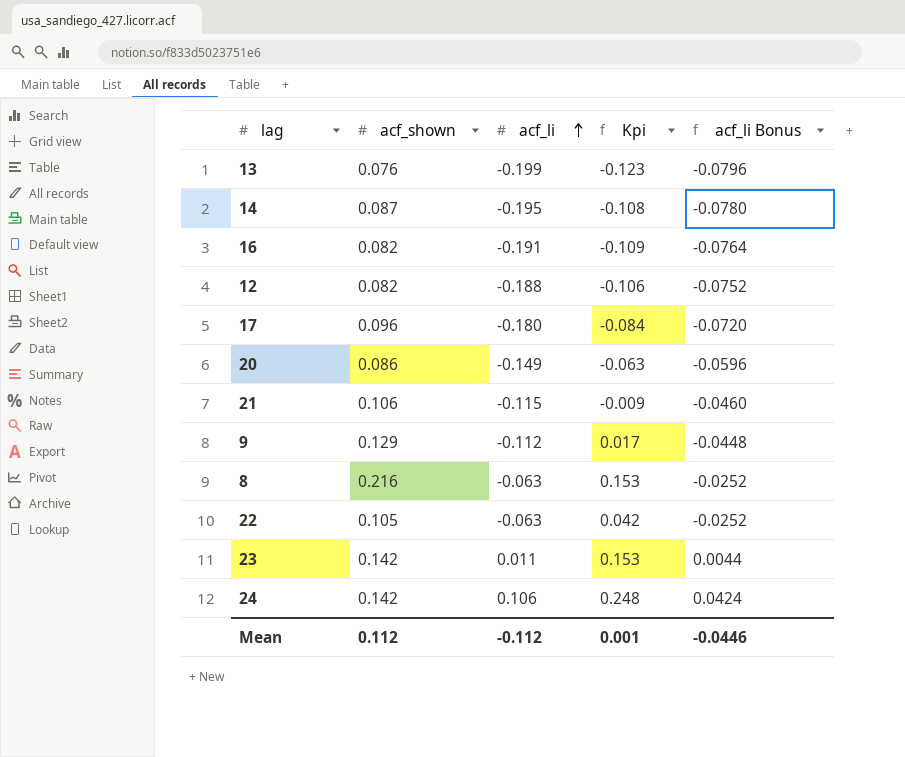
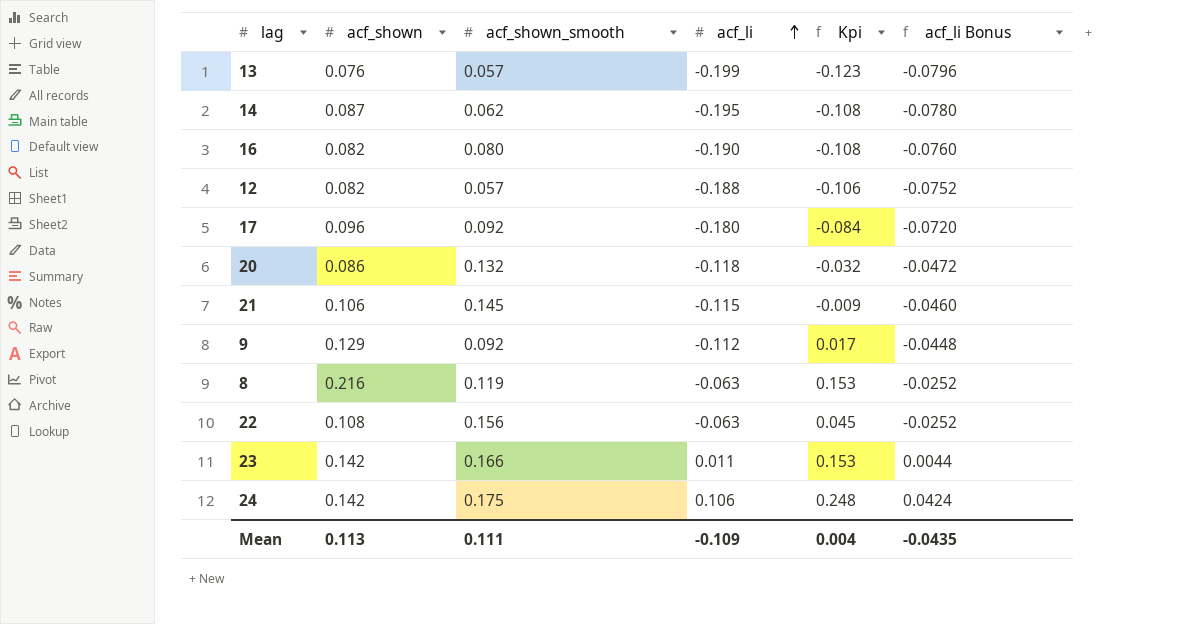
column acf_shown_smooth | position: none -> 3
16 | acf_li: -0.191 -> -0.190
16 | Kpi: -0.109 -> -0.108
16 | acf_li Bonus: -0.0764 -> -0.0760
20 | acf_li: -0.149 -> -0.118
20 | Kpi: -0.063 -> -0.032
20 | acf_li Bonus: -0.0596 -> -0.0472
22 | acf_shown: 0.105 -> 0.108
22 | Kpi: 0.042 -> 0.045
Mean | acf_shown: 0.112 -> 0.113
Mean | acf_li: -0.112 -> -0.109
Mean | Kpi: 0.001 -> 0.004
Mean | acf_li Bonus: -0.0446 -> -0.0435

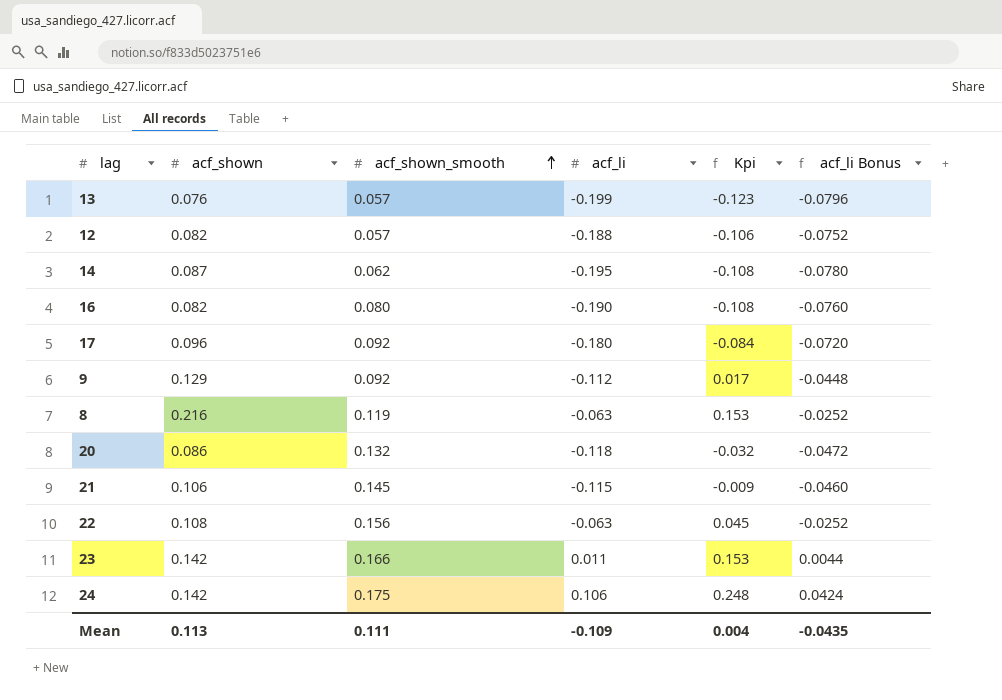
row order: acf_li ascending -> acf_shown_smooth ascending

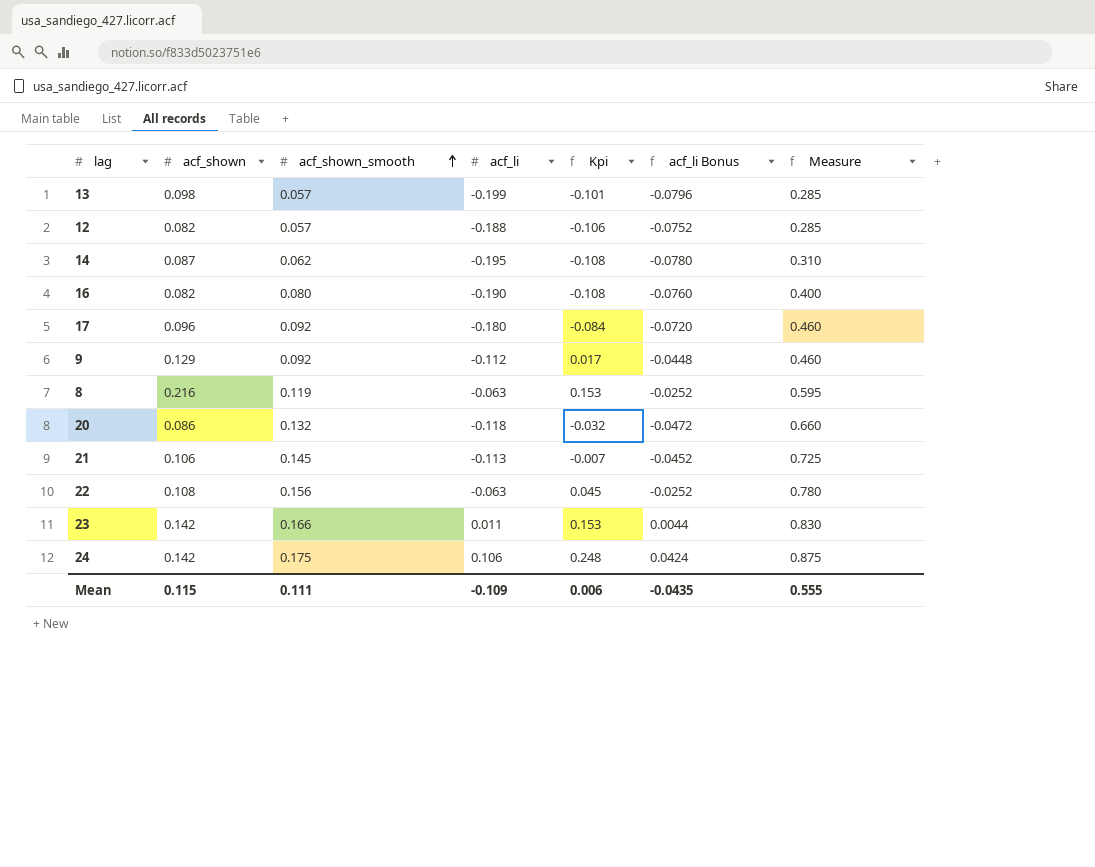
column Measure | formula: none -> [acf_shown_smooth] * 5
13 | acf_shown: 0.076 -> 0.098
13 | Kpi: -0.123 -> -0.101
21 | acf_li: -0.115 -> -0.113
21 | Kpi: -0.009 -> -0.007
21 | acf_li Bonus: -0.0460 -> -0.0452
Mean | acf_shown: 0.113 -> 0.115
Mean | Kpi: 0.004 -> 0.006

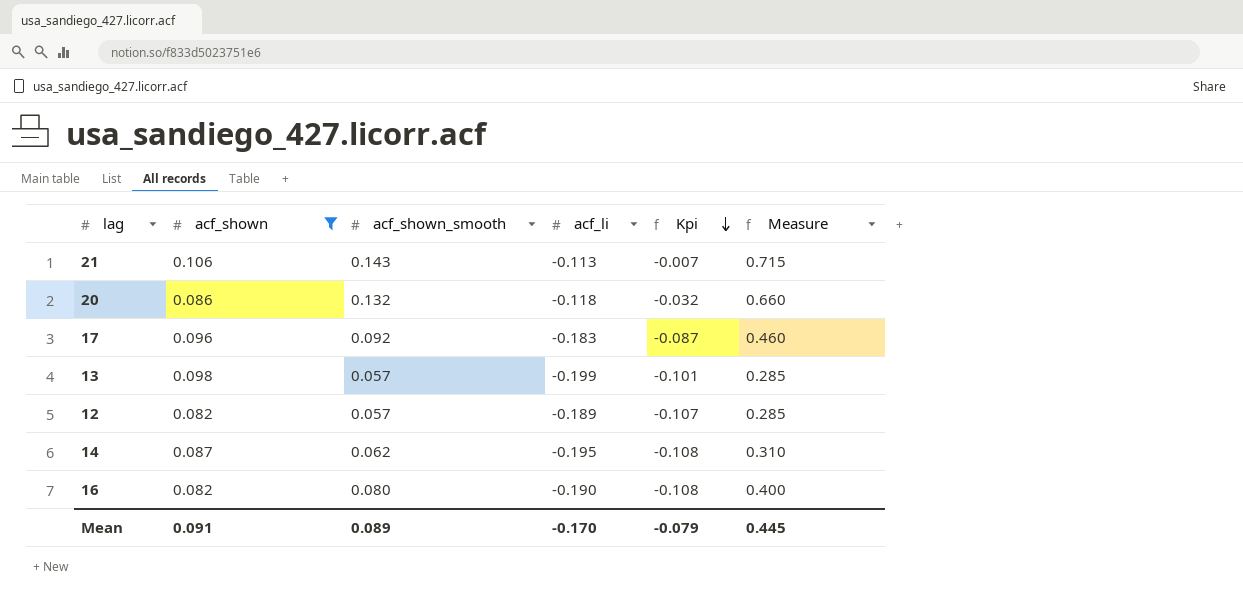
filter: none -> acf_shown <= 0.106
row order: acf_shown_smooth ascending -> Kpi descending
column acf_li Bonus | formula: [acf_li] * 0.4 -> none
21 | acf_shown_smooth: 0.145 -> 0.143
21 | Measure: 0.725 -> 0.715
17 | acf_li: -0.180 -> -0.183
17 | Kpi: -0.084 -> -0.087
12 | acf_li: -0.188 -> -0.189
12 | Kpi: -0.106 -> -0.107
Mean | acf_shown: 0.115 -> 0.091
Mean | acf_shown_smooth: 0.111 -> 0.089
Mean | acf_li: -0.109 -> -0.170
Mean | Kpi: 0.006 -> -0.079
Mean | Measure: 0.555 -> 0.445

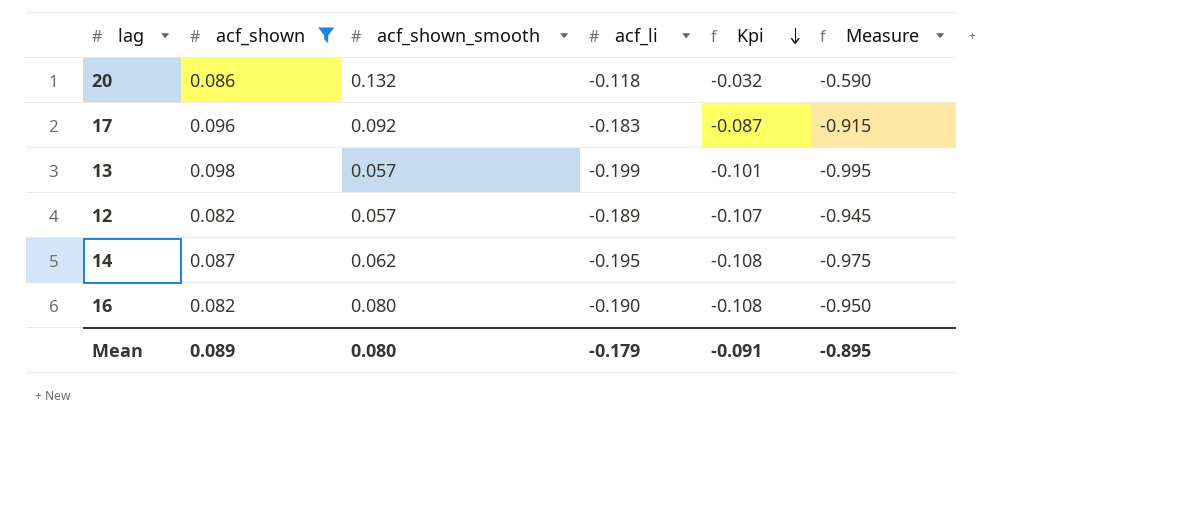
column Measure | formula: [acf_shown_smooth] * 5 -> [acf_li] * 5
row 21: 0.106 | 0.143 | -0.113 | -0.007 | 0.715 -> none
Mean | acf_shown: 0.091 -> 0.089
Mean | acf_shown_smooth: 0.089 -> 0.080
Mean | acf_li: -0.170 -> -0.179
Mean | Kpi: -0.079 -> -0.091
Mean | Measure: 0.445 -> -0.895

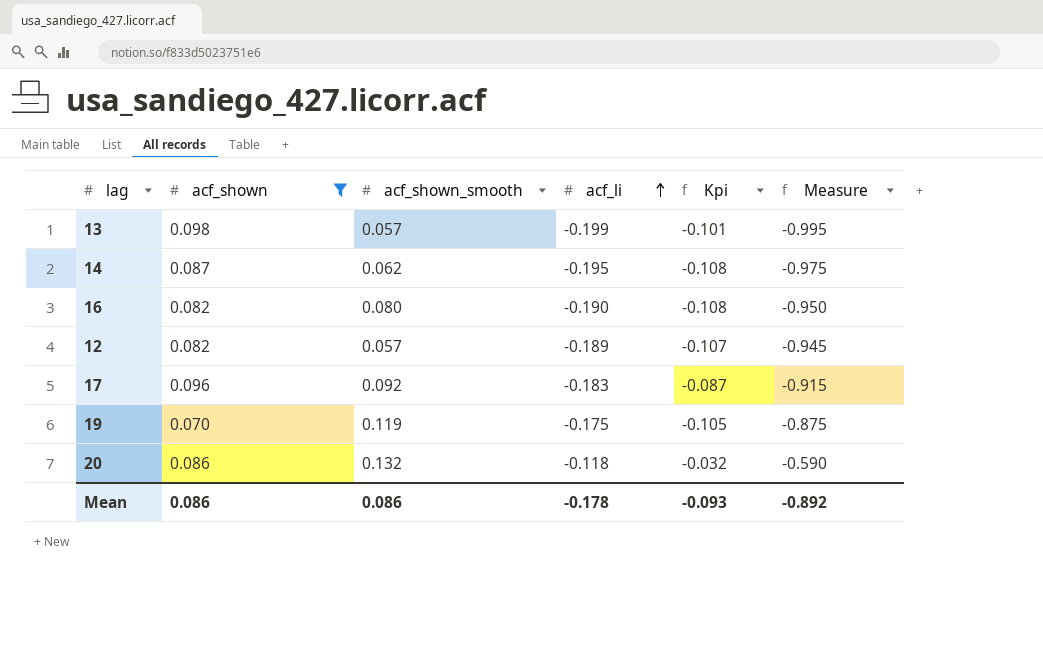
row order: Kpi descending -> acf_li ascending
row 19: none -> 0.070 | 0.119 | -0.175 | -0.105 | -0.875
Mean | acf_shown: 0.089 -> 0.086
Mean | acf_shown_smooth: 0.080 -> 0.086
Mean | acf_li: -0.179 -> -0.178
Mean | Kpi: -0.091 -> -0.093
Mean | Measure: -0.895 -> -0.892

